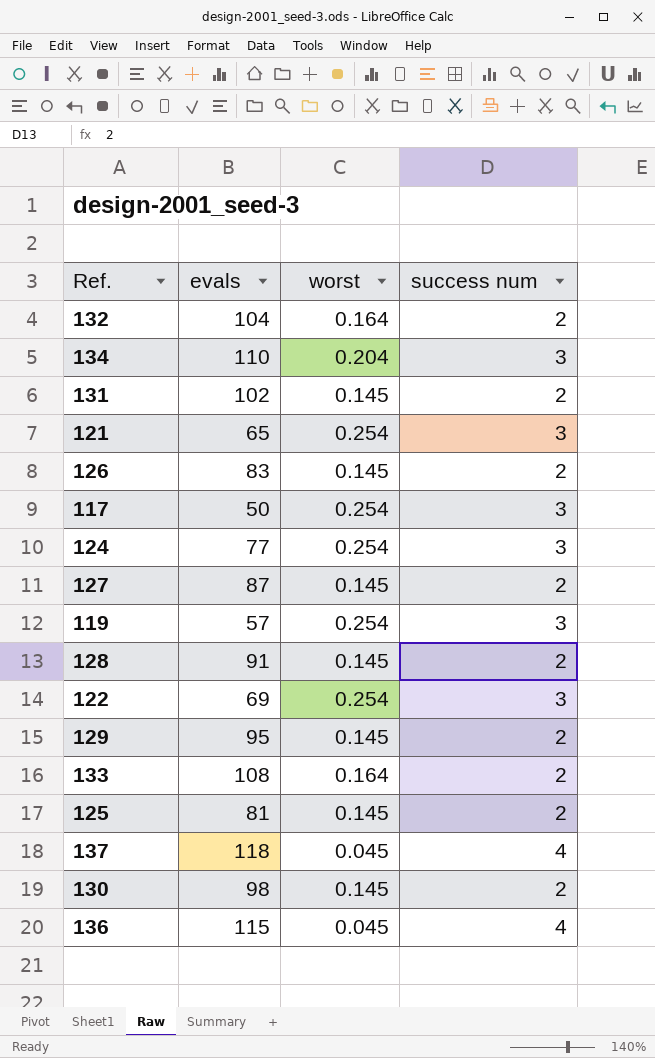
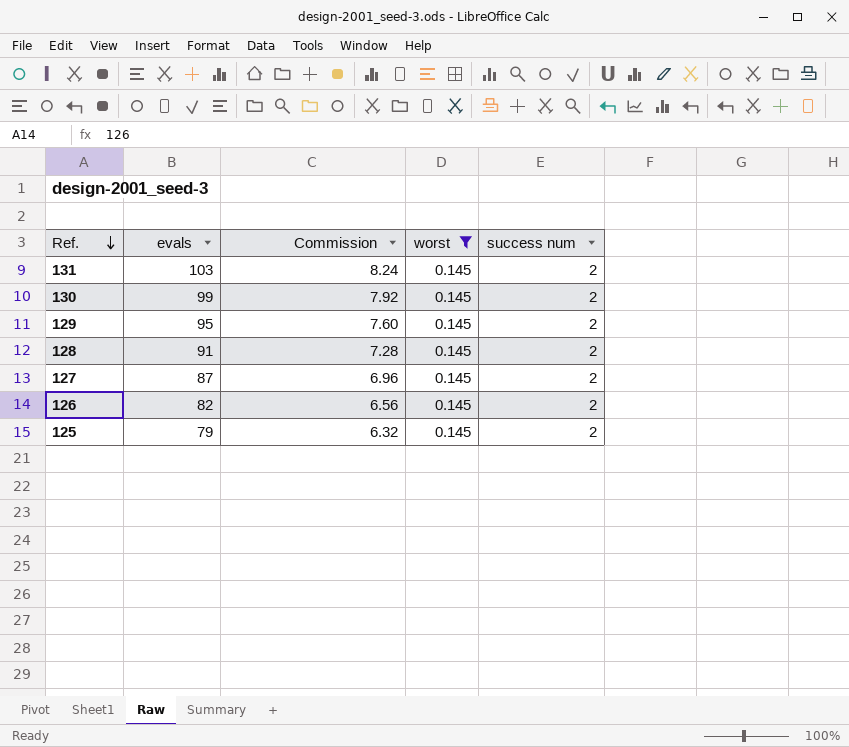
filter: none -> worst = 0.145
row order: none -> Ref. descending
column Commission | formula: none -> [evals] * 0.08
131 | evals: 102 -> 103
130 | evals: 98 -> 99
126 | evals: 83 -> 82
125 | evals: 81 -> 79

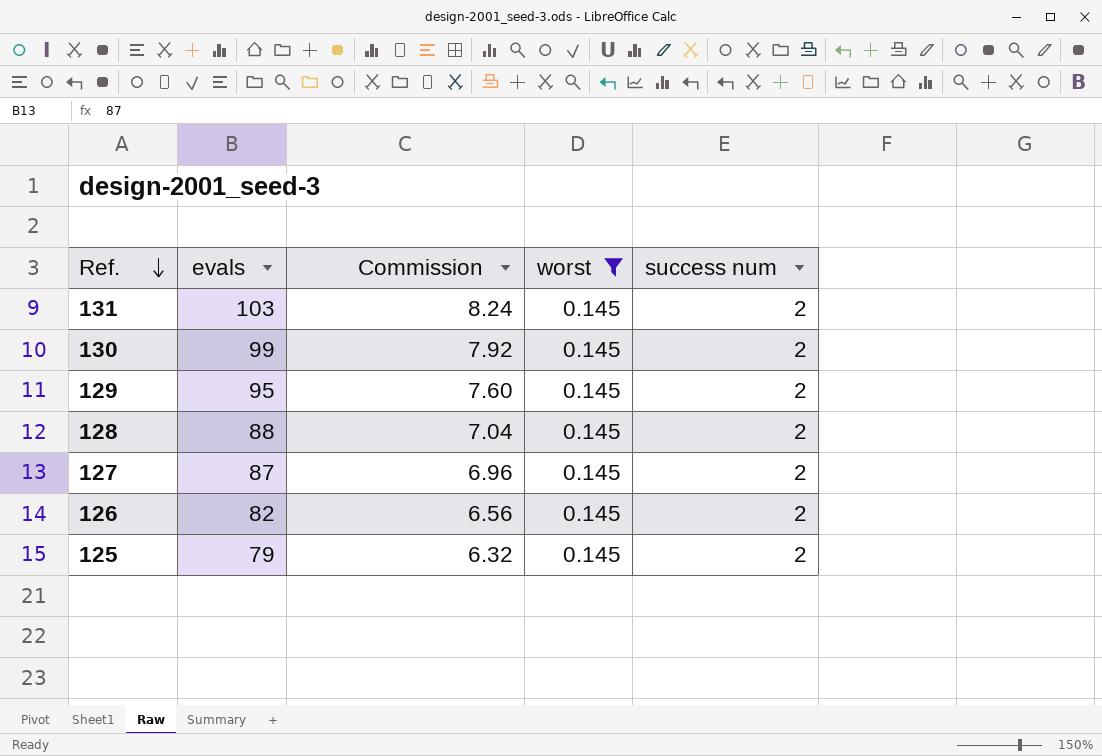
128 | evals: 91 -> 88
128 | Commission: 7.28 -> 7.04

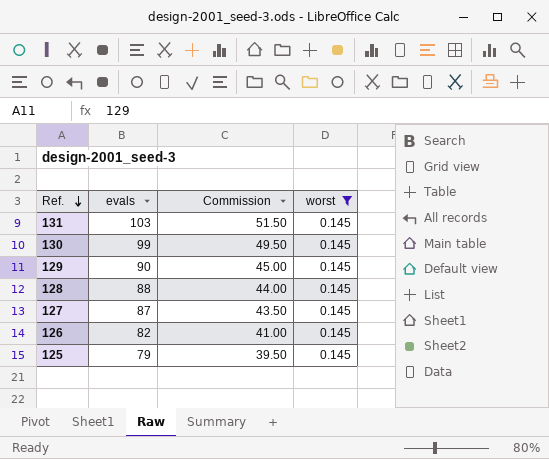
column success num | position: 5 -> none
column Commission | formula: [evals] * 0.08 -> [evals] * 0.5
129 | evals: 95 -> 90

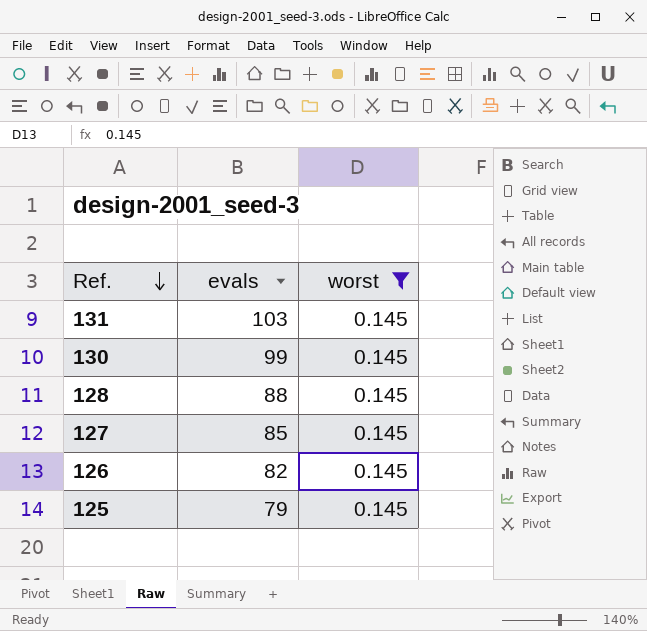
column Commission | formula: [evals] * 0.5 -> none
row 129: 90 | 45.00 | 0.145 -> none
127 | evals: 87 -> 85

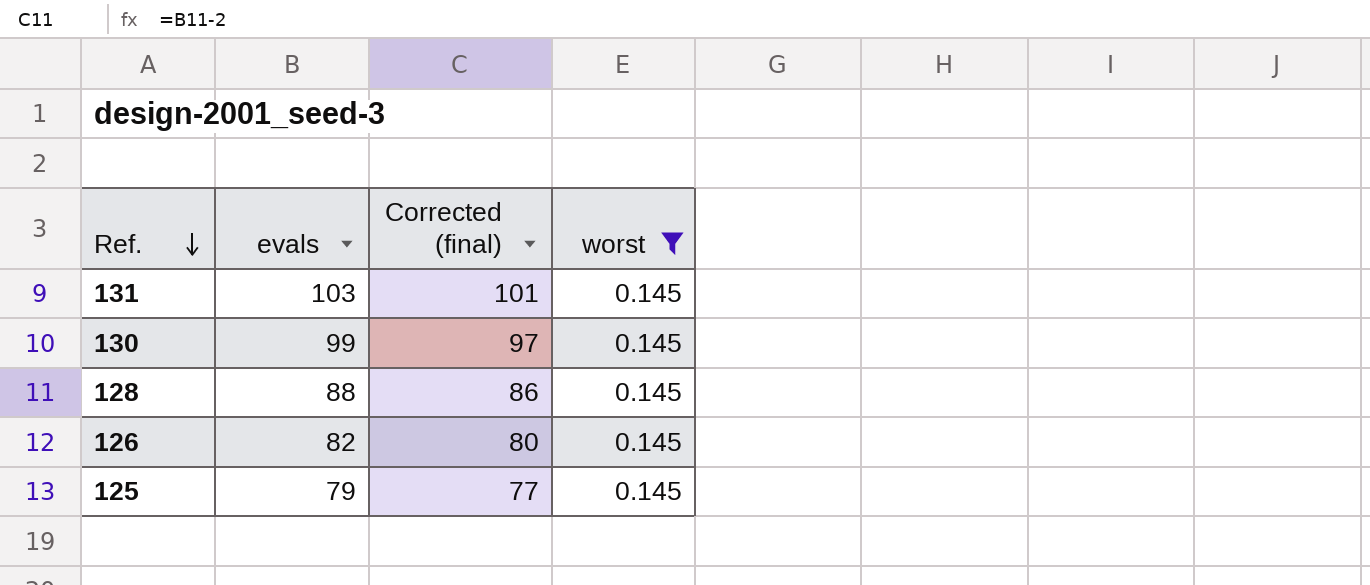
column Corrected (final) | formula: none -> [evals] - 2
row 127: 85 | 0.145 -> none

